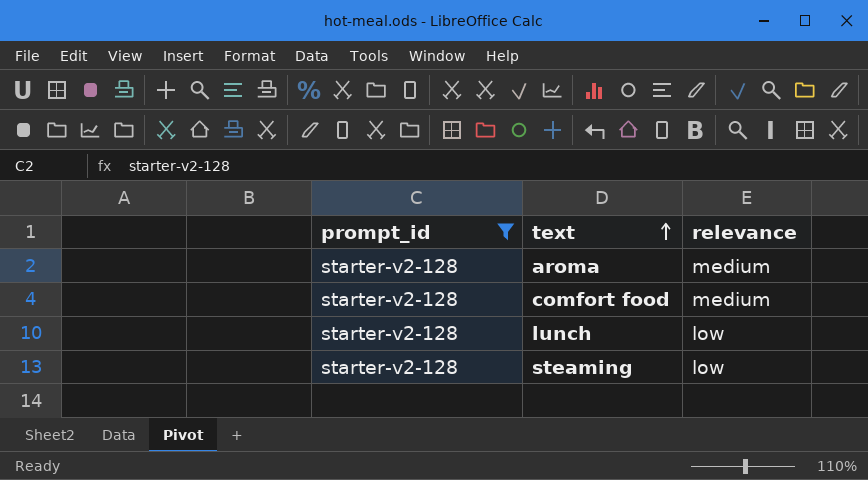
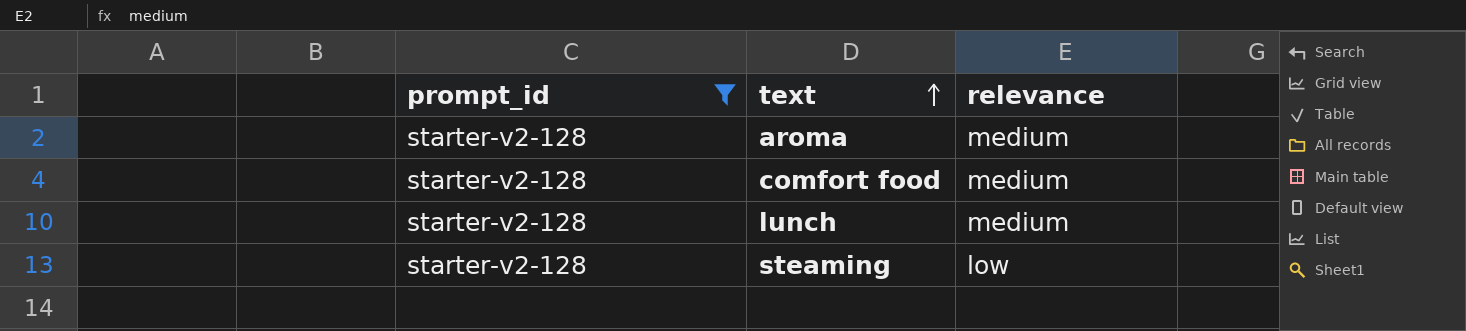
lunch | relevance: low -> medium

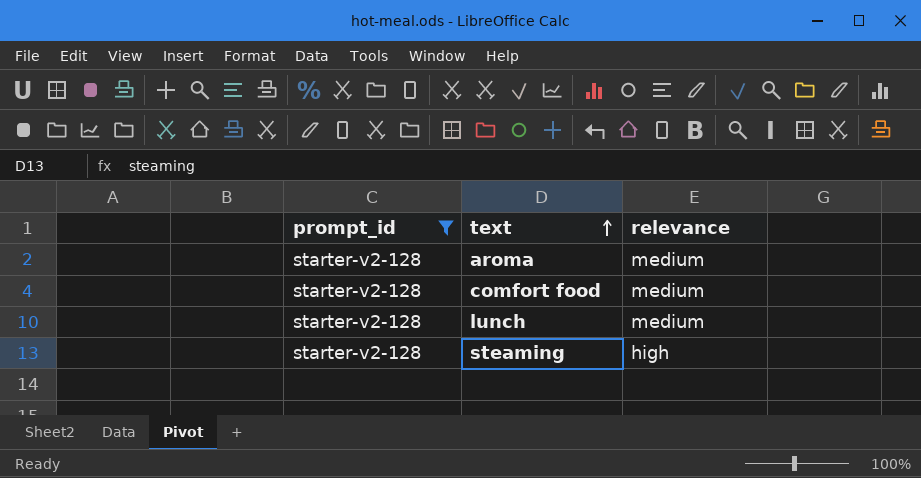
steaming | relevance: low -> high

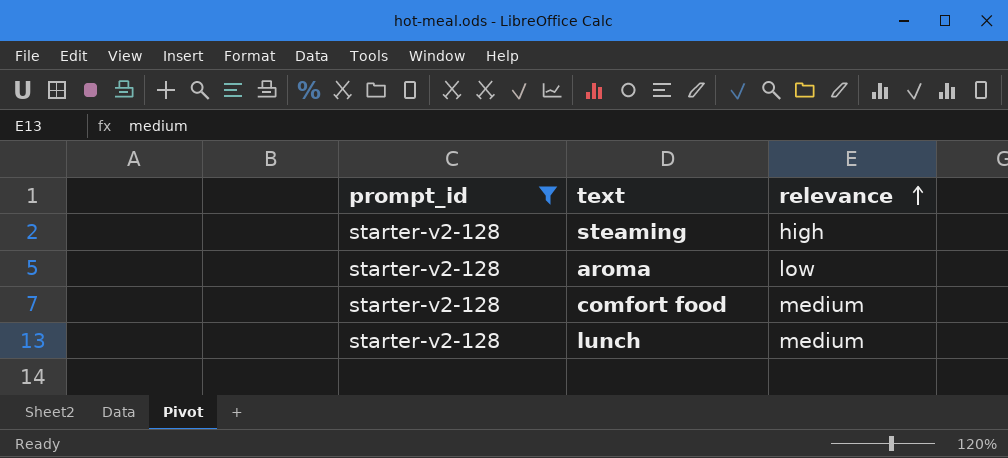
row order: text ascending -> relevance ascending
aroma | relevance: medium -> low

